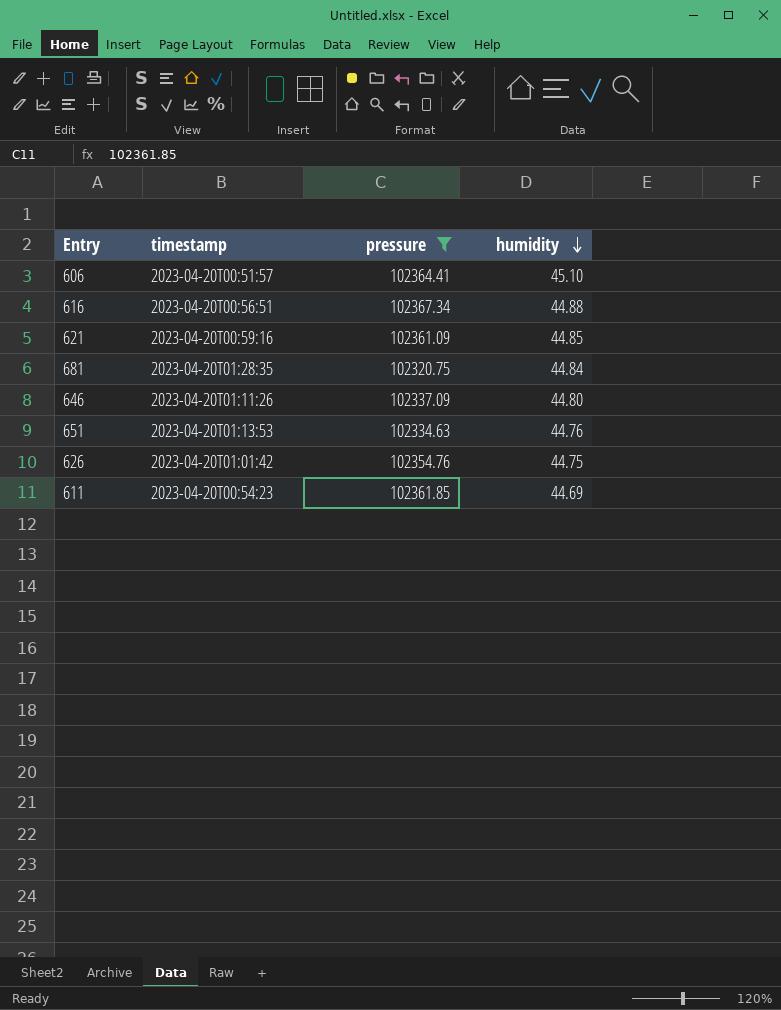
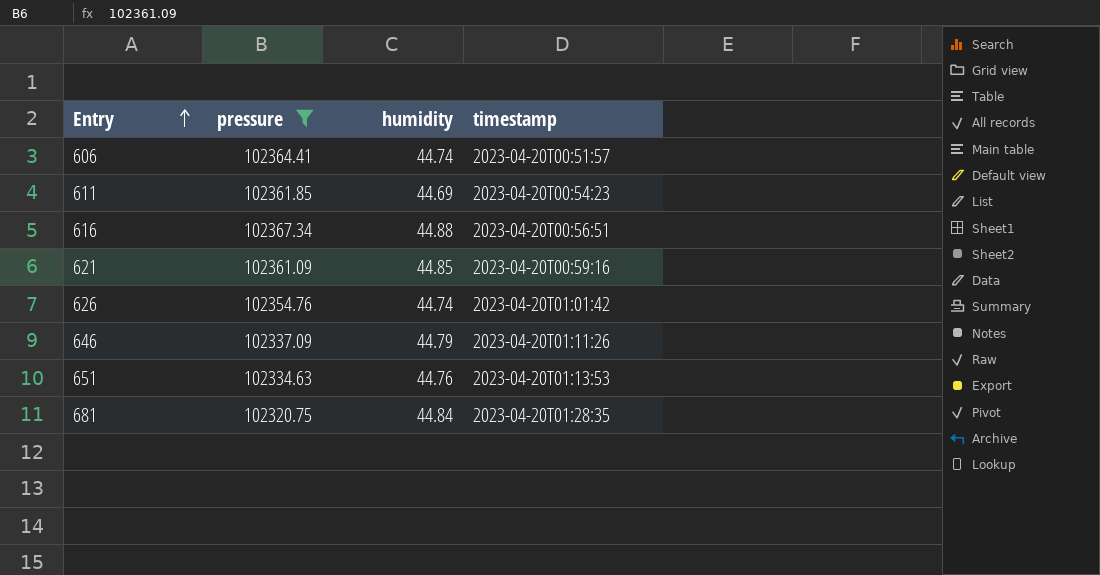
row order: humidity descending -> Entry ascending
column timestamp | position: 2 -> 4
606 | humidity: 45.10 -> 44.74
626 | humidity: 44.75 -> 44.74
646 | humidity: 44.80 -> 44.79

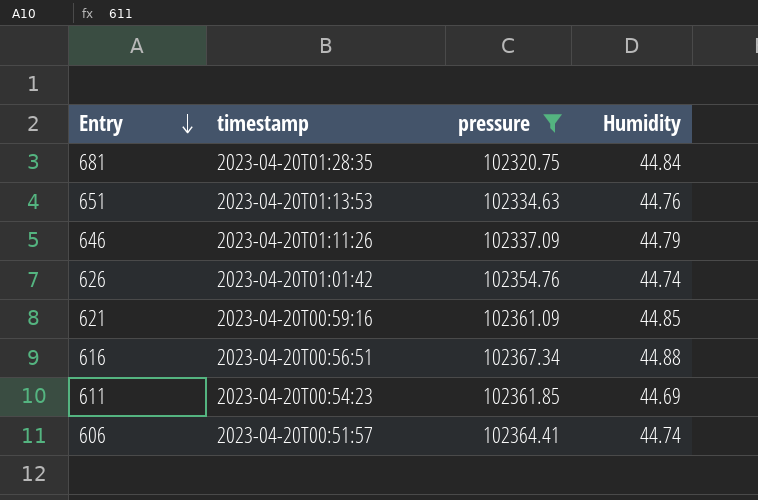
row order: Entry ascending -> Entry descending
column timestamp | position: 4 -> 2
column name: humidity -> Humidity

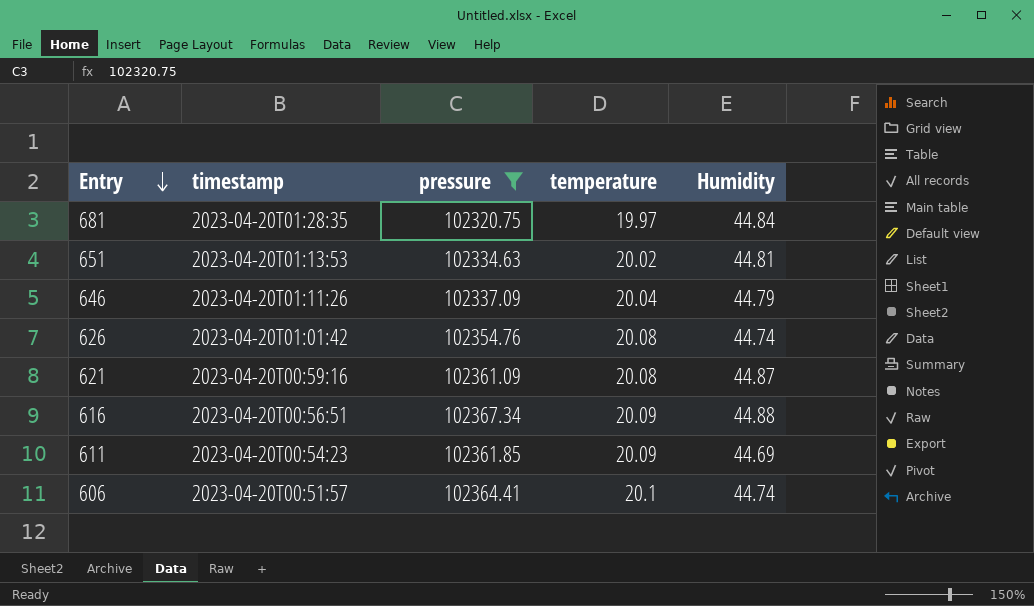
column temperature | position: none -> 4
651 | Humidity: 44.76 -> 44.81
621 | Humidity: 44.85 -> 44.87

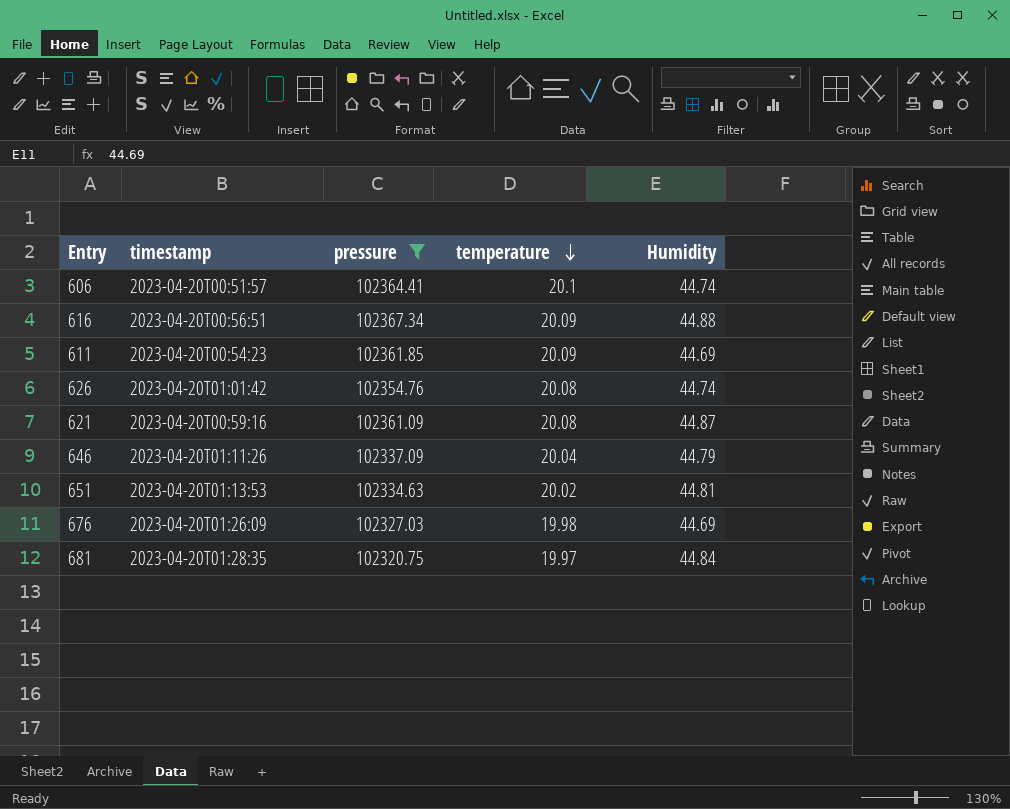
row order: Entry descending -> temperature descending
row 676: none -> 2023-04-20T01:26:09 | 102327.03 | 19.98 | 44.69

